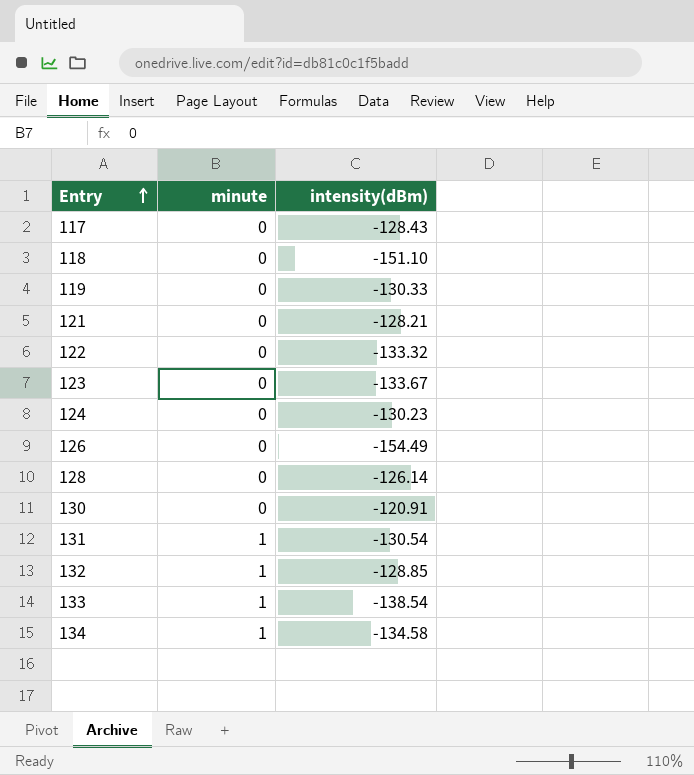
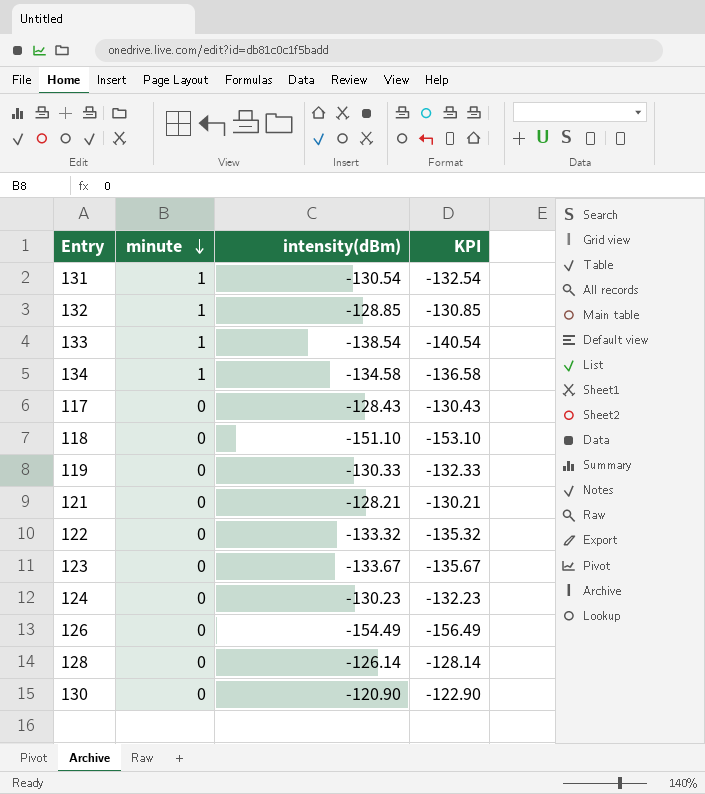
row order: Entry ascending -> minute descending
column KPI | formula: none -> [intensity(dBm)] - 2
130 | intensity(dBm): -120.91 -> -120.90

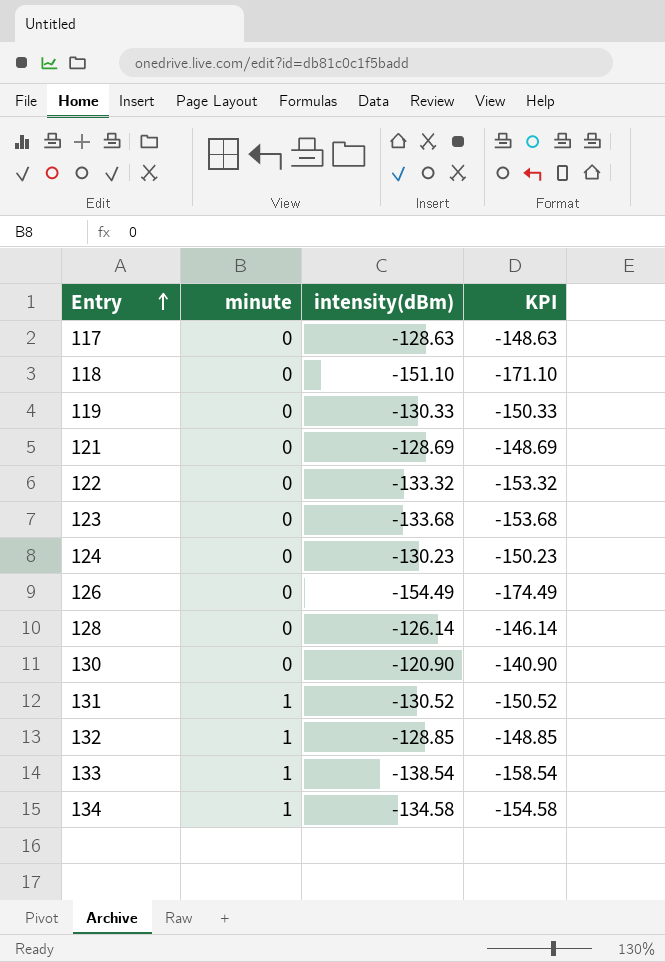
row order: minute descending -> Entry ascending
column KPI | formula: [intensity(dBm)] - 2 -> [intensity(dBm)] - 20
117 | intensity(dBm): -128.43 -> -128.63
121 | intensity(dBm): -128.21 -> -128.69
123 | intensity(dBm): -133.67 -> -133.68
131 | intensity(dBm): -130.54 -> -130.52

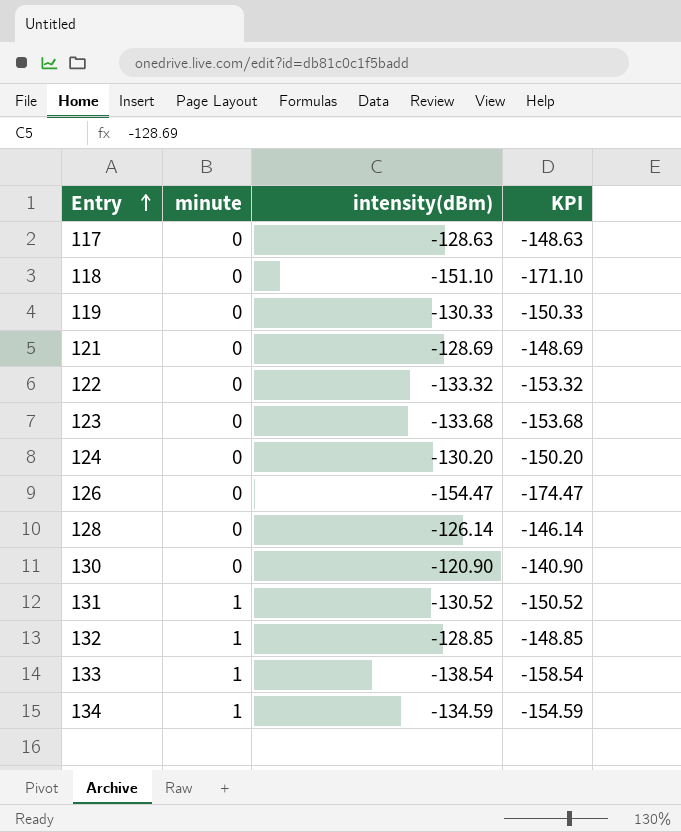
124 | intensity(dBm): -130.23 -> -130.20
124 | KPI: -150.23 -> -150.20
126 | intensity(dBm): -154.49 -> -154.47
126 | KPI: -174.49 -> -174.47
134 | intensity(dBm): -134.58 -> -134.59
134 | KPI: -154.58 -> -154.59

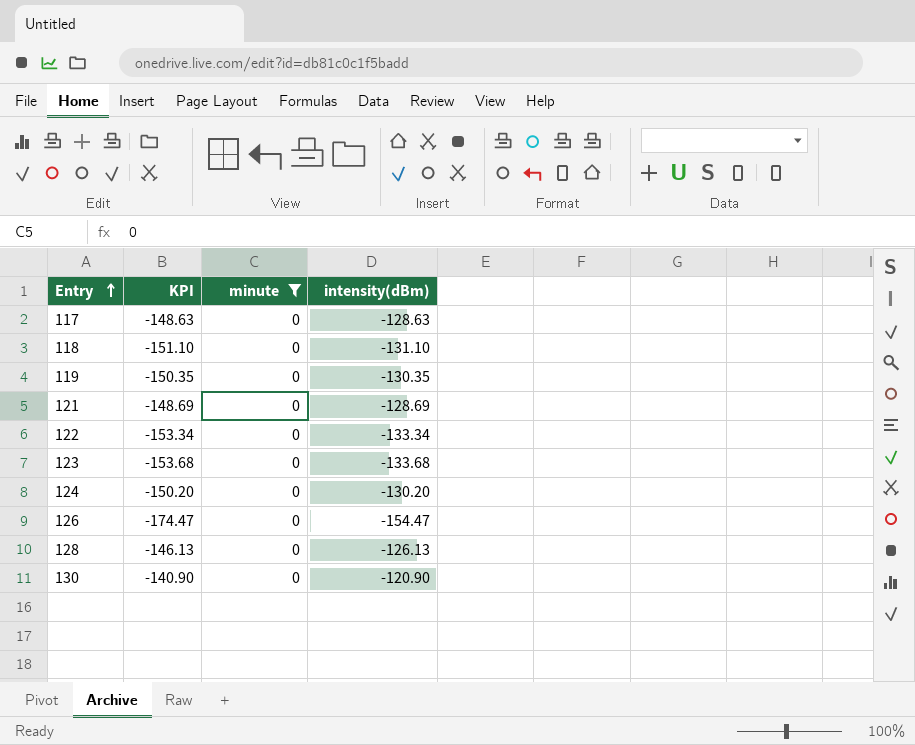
filter: none -> minute = 0
column KPI | position: 4 -> 2
118 | KPI: -171.10 -> -151.10
118 | intensity(dBm): -151.10 -> -131.10
119 | KPI: -150.33 -> -150.35
119 | intensity(dBm): -130.33 -> -130.35
122 | KPI: -153.32 -> -153.34
122 | intensity(dBm): -133.32 -> -133.34
128 | KPI: -146.14 -> -146.13
128 | intensity(dBm): -126.14 -> -126.13

